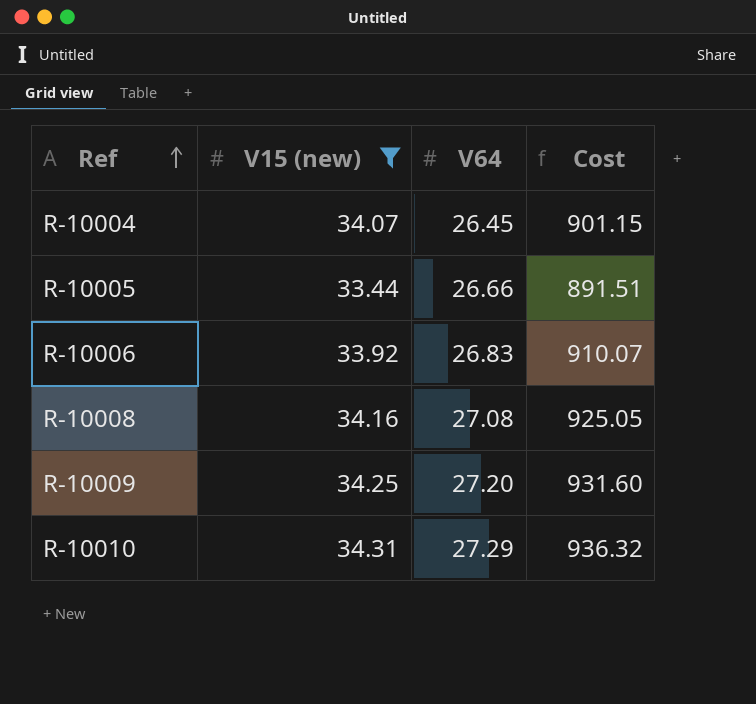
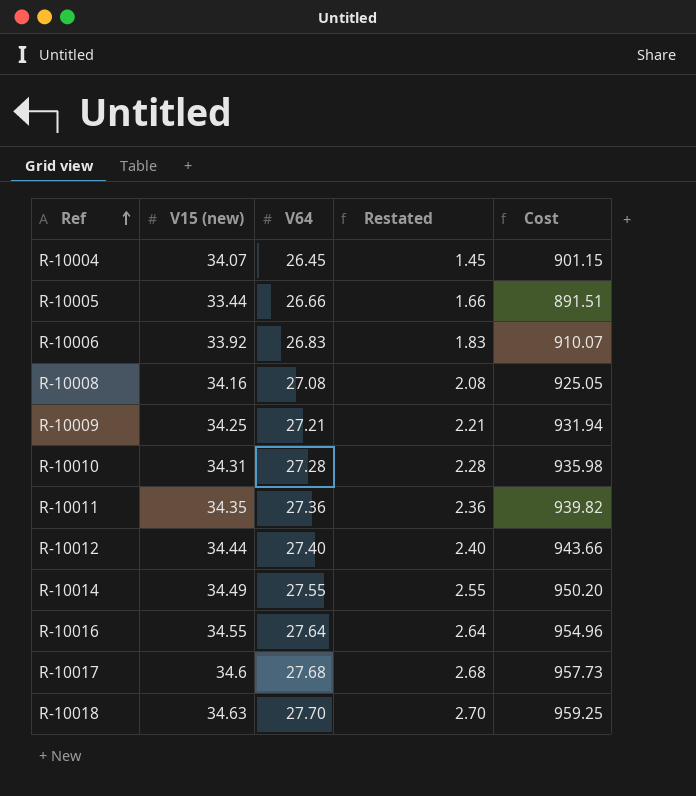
filter: V15 (new) <= 34.31 -> none
column Restated | formula: none -> [V64] - 25
R-10009 | V64: 27.20 -> 27.21
R-10009 | Cost: 931.60 -> 931.94
R-10010 | V64: 27.29 -> 27.28
R-10010 | Cost: 936.32 -> 935.98

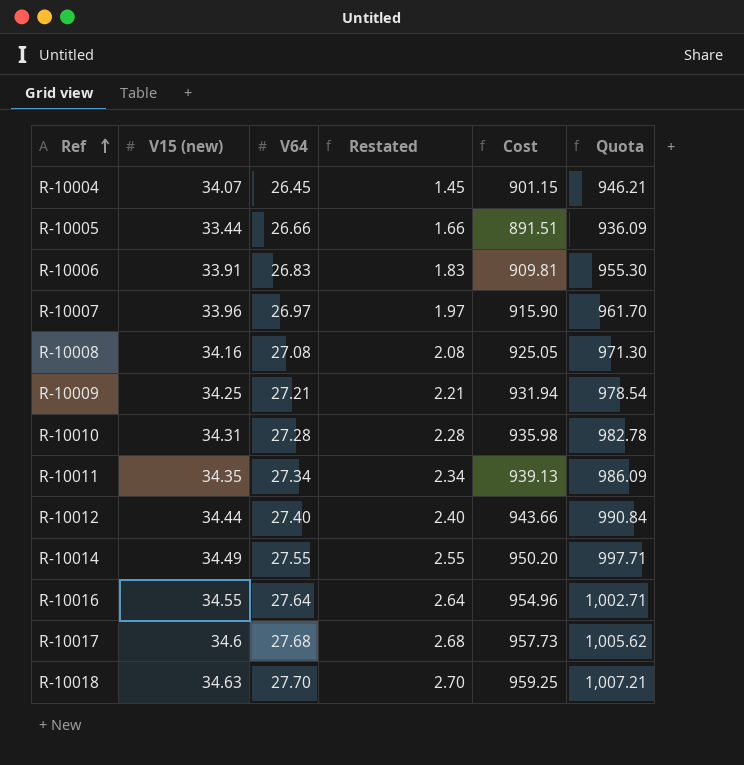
column Quota | formula: none -> [Cost] * 1.05
R-10006 | V15 (new): 33.92 -> 33.91
R-10006 | Cost: 910.07 -> 909.81
row R-10007: none -> 33.96 | 26.97 | 1.97 | 915.90 | 961.70
R-10011 | V64: 27.36 -> 27.34
R-10011 | Restated: 2.36 -> 2.34
R-10011 | Cost: 939.82 -> 939.13

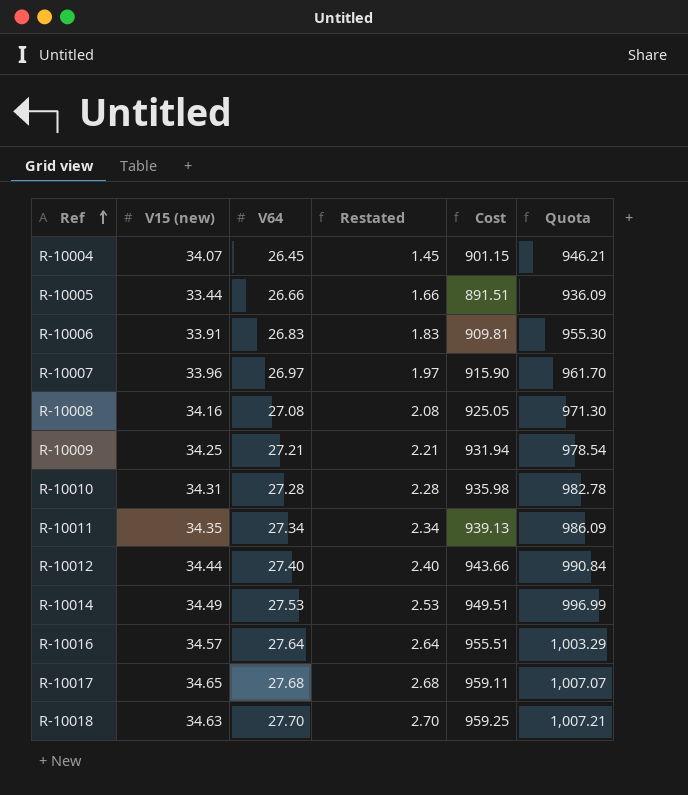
R-10014 | V64: 27.55 -> 27.53
R-10014 | Restated: 2.55 -> 2.53
R-10014 | Cost: 950.20 -> 949.51
R-10014 | Quota: 997.71 -> 996.99
R-10016 | V15 (new): 34.55 -> 34.57
R-10016 | Cost: 954.96 -> 955.51
R-10016 | Quota: 1,002.71 -> 1,003.29
R-10017 | V15 (new): 34.6 -> 34.65
R-10017 | Cost: 957.73 -> 959.11
R-10017 | Quota: 1,005.62 -> 1,007.07

